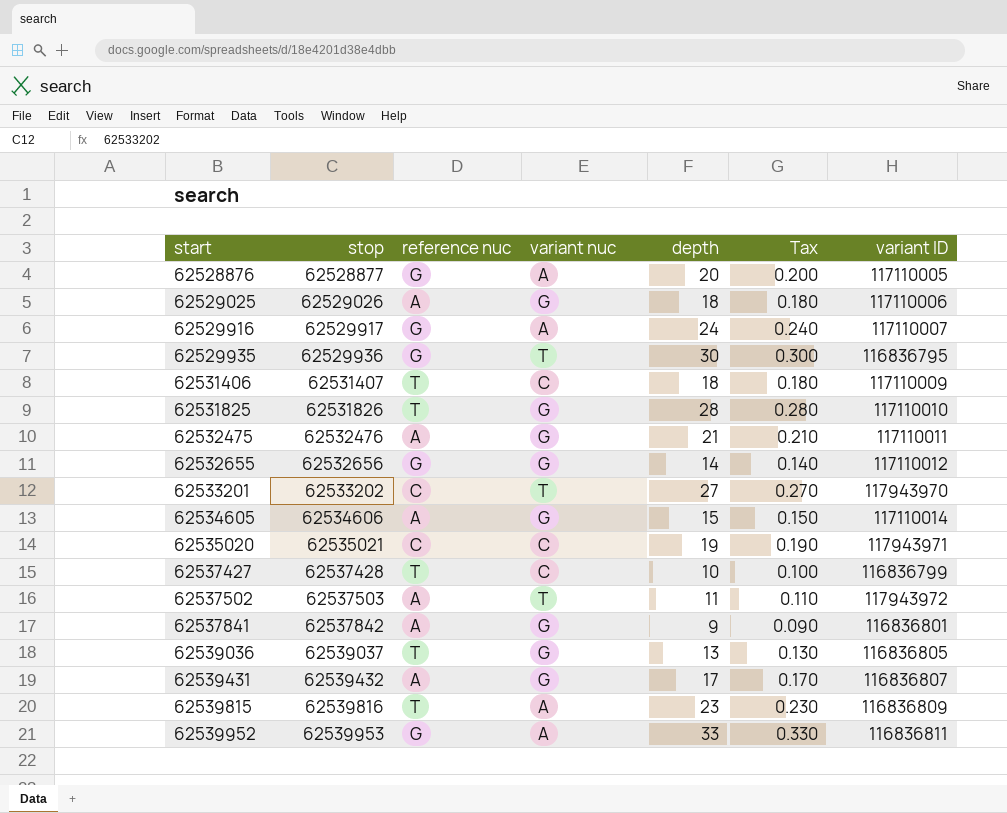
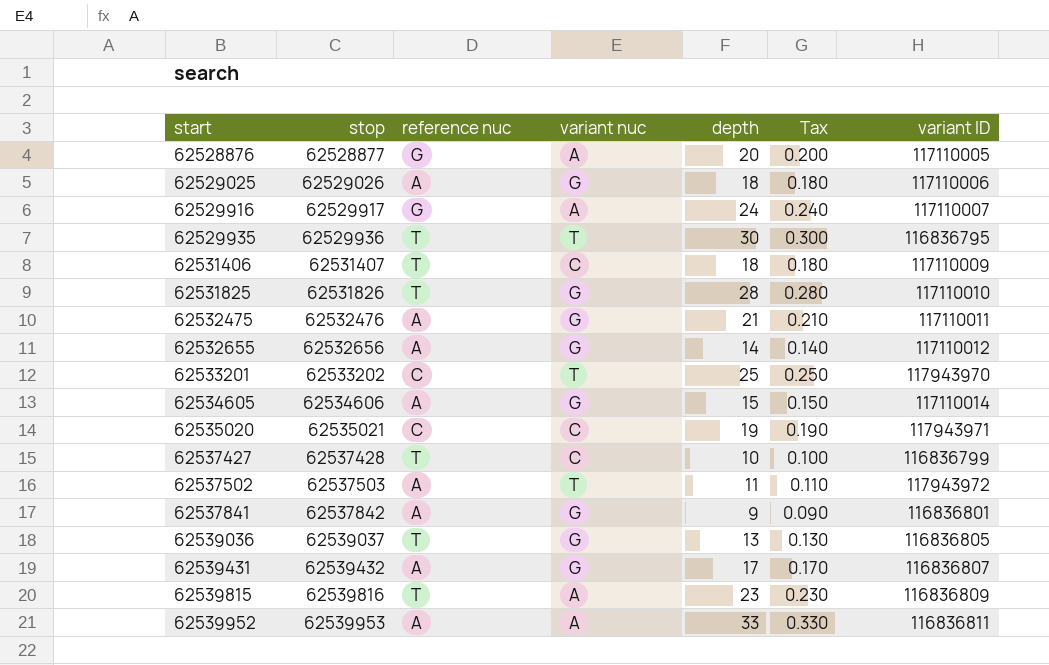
62529935 | reference nuc: G -> T
62532655 | reference nuc: G -> A
62533201 | depth: 27 -> 25
62533201 | Tax: 0.270 -> 0.250
62539952 | reference nuc: G -> A

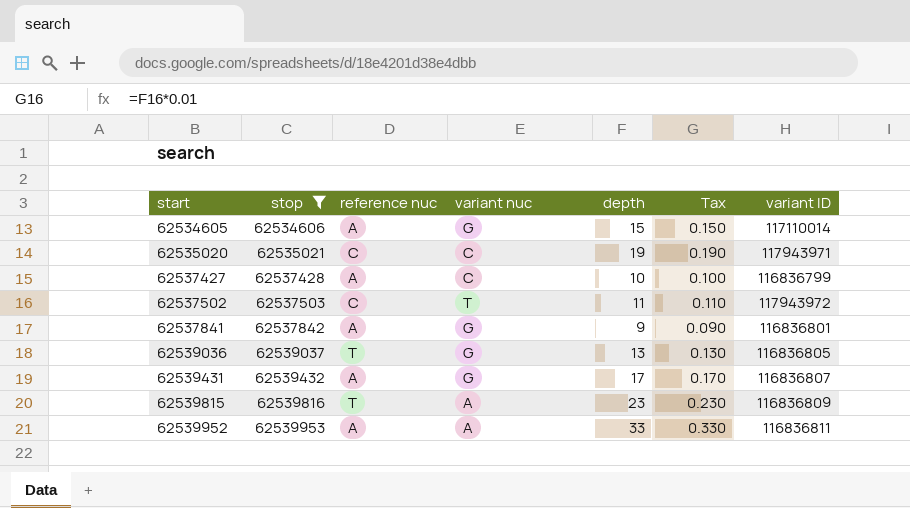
filter: none -> stop >= 62534606
62537427 | reference nuc: T -> A
62537502 | reference nuc: A -> C

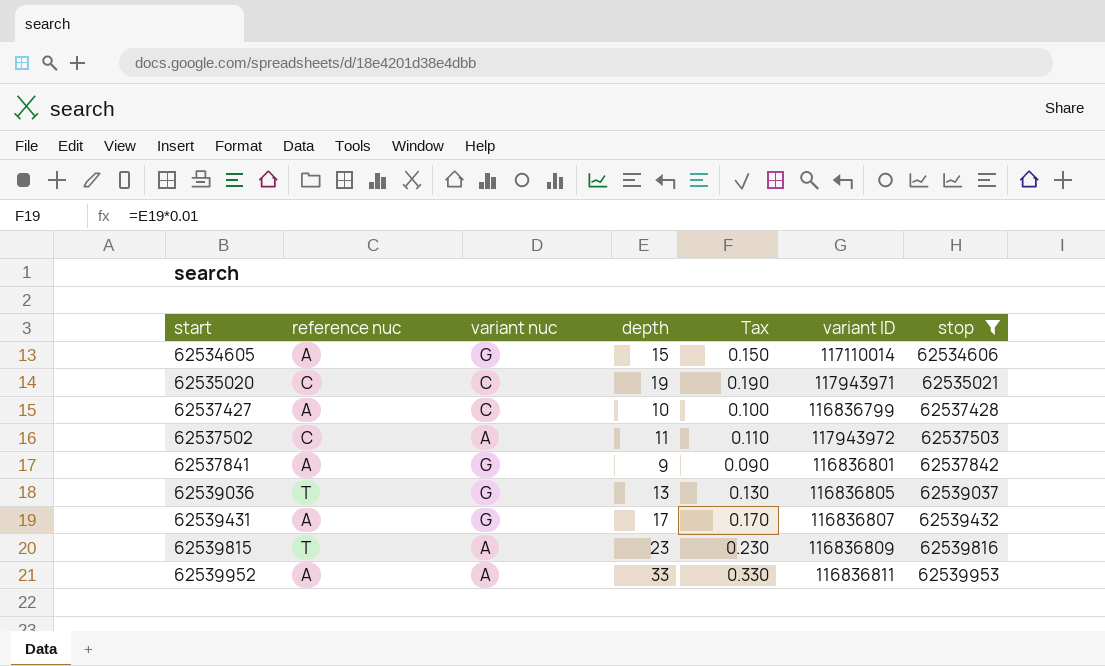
column stop | position: 2 -> 7
62537502 | variant nuc: T -> A

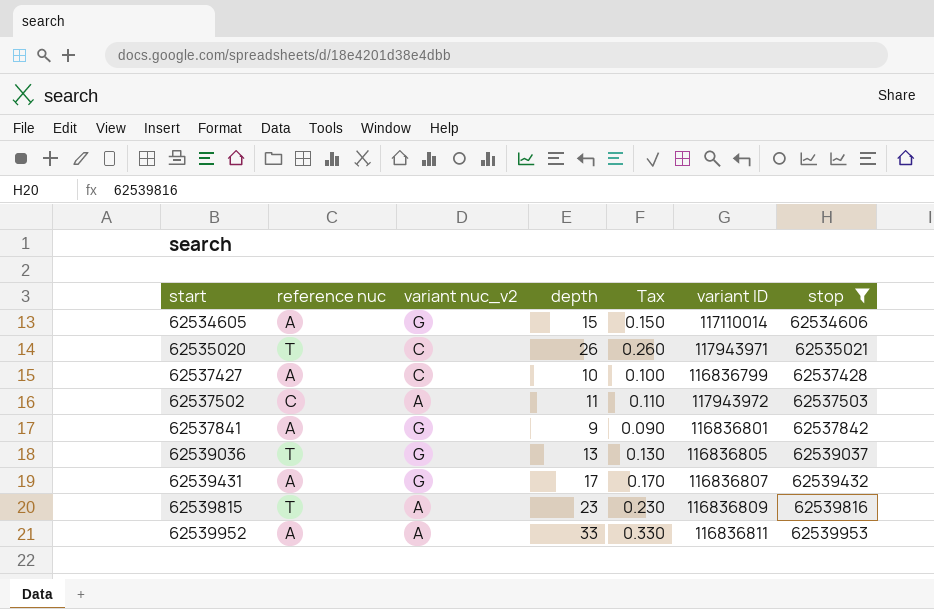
column name: variant nuc -> variant nuc_v2
62535020 | reference nuc: C -> T
62535020 | depth: 19 -> 26
62535020 | Tax: 0.190 -> 0.260

